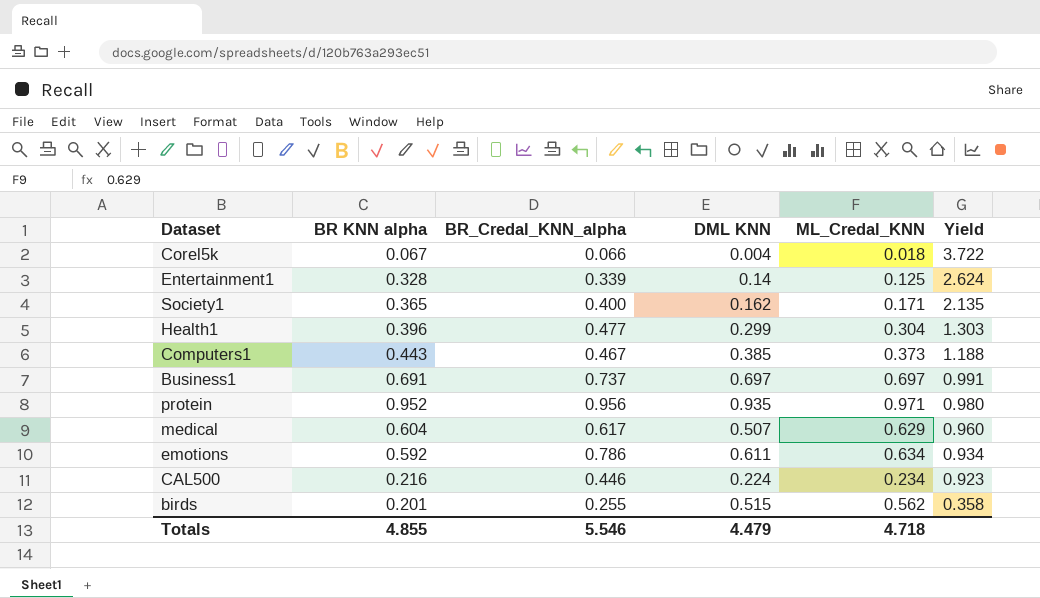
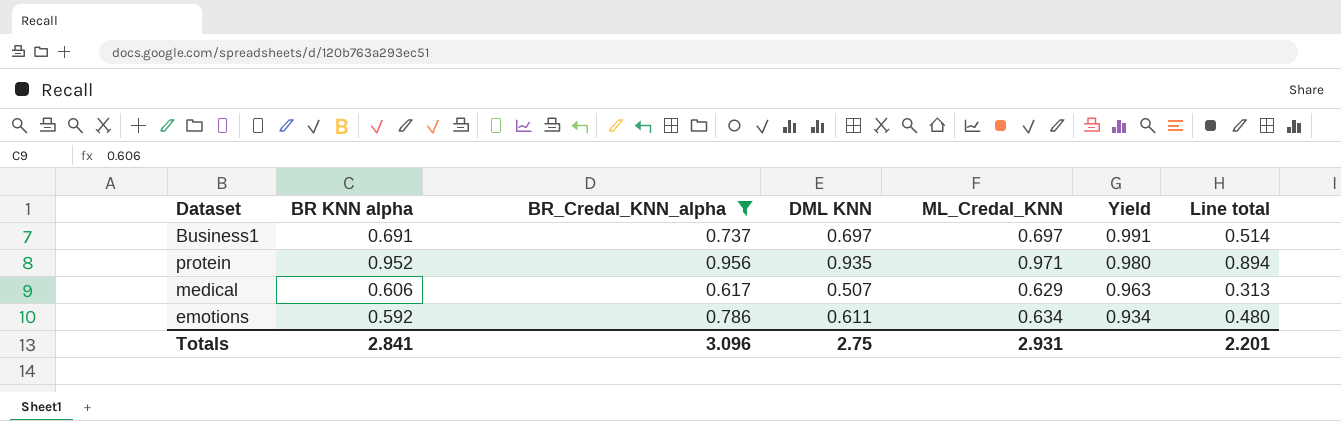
filter: none -> BR_Credal_KNN_alpha >= 0.617
column Line total | formula: none -> [BR_Credal_KNN_alpha] * [DML KNN]
medical | BR KNN alpha: 0.604 -> 0.606
medical | Yield: 0.960 -> 0.963
Totals | BR KNN alpha: 4.855 -> 2.841
Totals | BR_Credal_KNN_alpha: 5.546 -> 3.096
Totals | DML KNN: 4.479 -> 2.75
Totals | ML_Credal_KNN: 4.718 -> 2.931

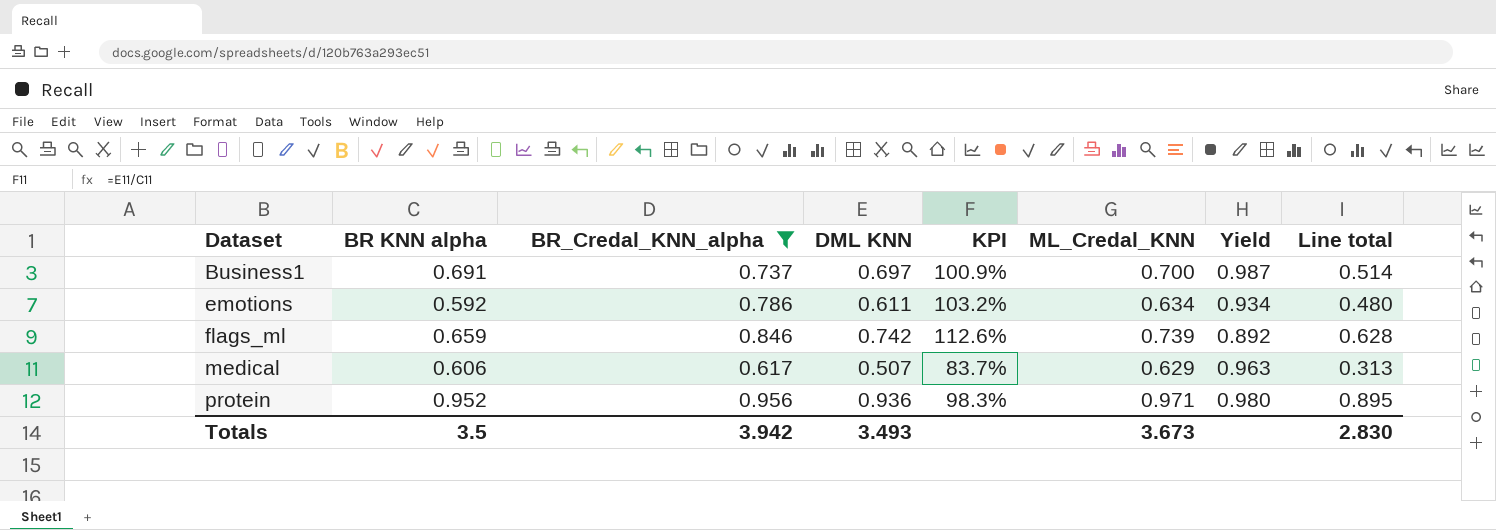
row order: Yield descending -> Dataset ascending
column KPI | formula: none -> [DML KNN] / [BR KNN alpha]
Business1 | ML_Credal_KNN: 0.697 -> 0.700
Business1 | Yield: 0.991 -> 0.987
row flags_ml: none -> 0.659 | 0.846 | 0.742 | 112.6% | 0.739 | 0.892 | 0.628
protein | DML KNN: 0.935 -> 0.936
protein | Line total: 0.894 -> 0.895
Totals | BR KNN alpha: 2.841 -> 3.5
Totals | BR_Credal_KNN_alpha: 3.096 -> 3.942
Totals | DML KNN: 2.75 -> 3.493
Totals | ML_Credal_KNN: 2.931 -> 3.673
Totals | Line total: 2.201 -> 2.830

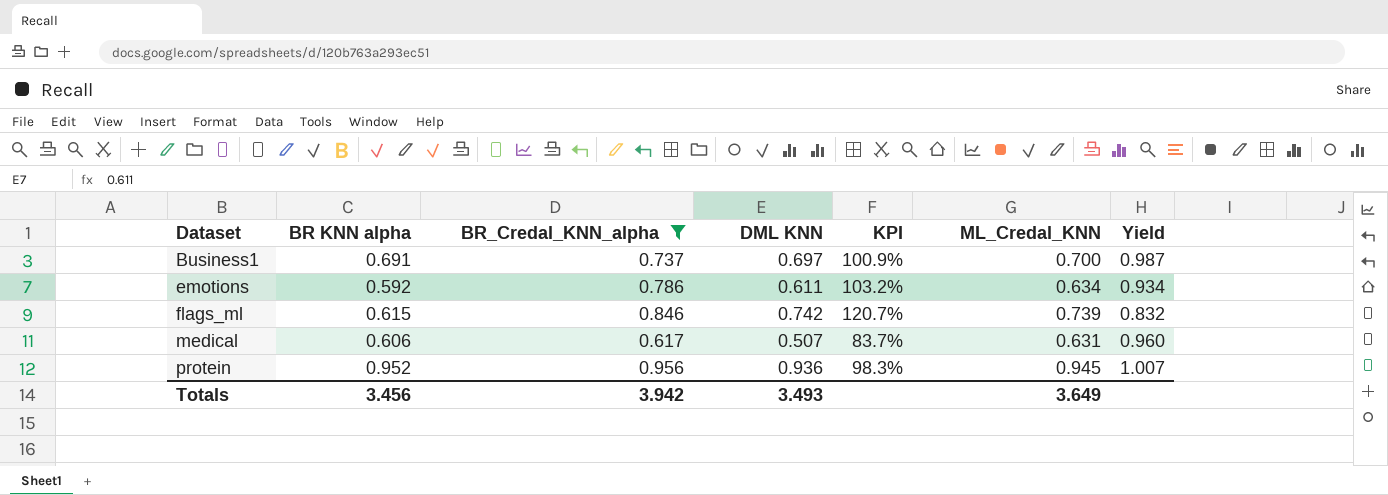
column Line total | formula: [BR_Credal_KNN_alpha] * [DML KNN] -> none
flags_ml | BR KNN alpha: 0.659 -> 0.615
flags_ml | KPI: 112.6% -> 120.7%
flags_ml | Yield: 0.892 -> 0.832
medical | ML_Credal_KNN: 0.629 -> 0.631
medical | Yield: 0.963 -> 0.960
protein | ML_Credal_KNN: 0.971 -> 0.945
protein | Yield: 0.980 -> 1.007
Totals | BR KNN alpha: 3.5 -> 3.456
Totals | ML_Credal_KNN: 3.673 -> 3.649

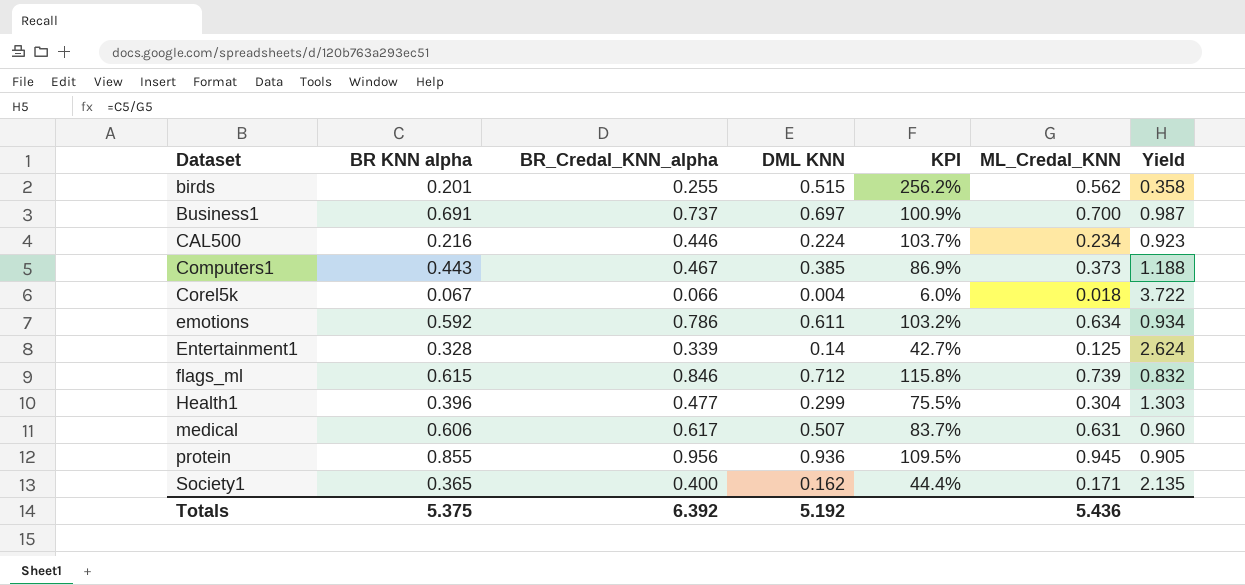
filter: BR_Credal_KNN_alpha >= 0.617 -> none
flags_ml | DML KNN: 0.742 -> 0.712
flags_ml | KPI: 120.7% -> 115.8%
protein | BR KNN alpha: 0.952 -> 0.855
protein | KPI: 98.3% -> 109.5%
protein | Yield: 1.007 -> 0.905
Totals | BR KNN alpha: 3.456 -> 5.375
Totals | BR_Credal_KNN_alpha: 3.942 -> 6.392
Totals | DML KNN: 3.493 -> 5.192
Totals | ML_Credal_KNN: 3.649 -> 5.436

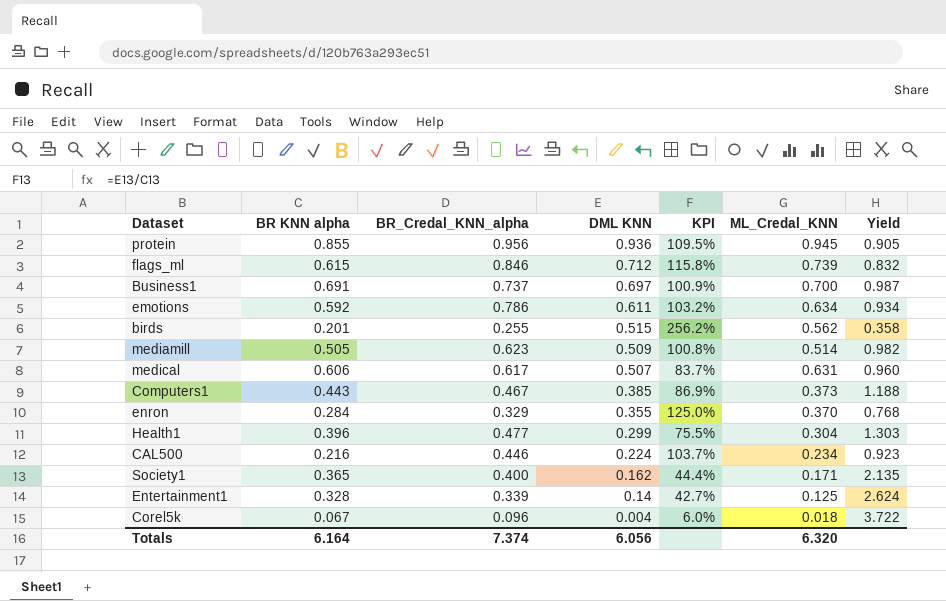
row order: Dataset ascending -> DML KNN descending
row mediamill: none -> 0.505 | 0.623 | 0.509 | 100.8% | 0.514 | 0.982
row enron: none -> 0.284 | 0.329 | 0.355 | 125.0% | 0.370 | 0.768
Corel5k | BR_Credal_KNN_alpha: 0.066 -> 0.096
Totals | BR KNN alpha: 5.375 -> 6.164
Totals | BR_Credal_KNN_alpha: 6.392 -> 7.374
Totals | DML KNN: 5.192 -> 6.056
Totals | ML_Credal_KNN: 5.436 -> 6.320

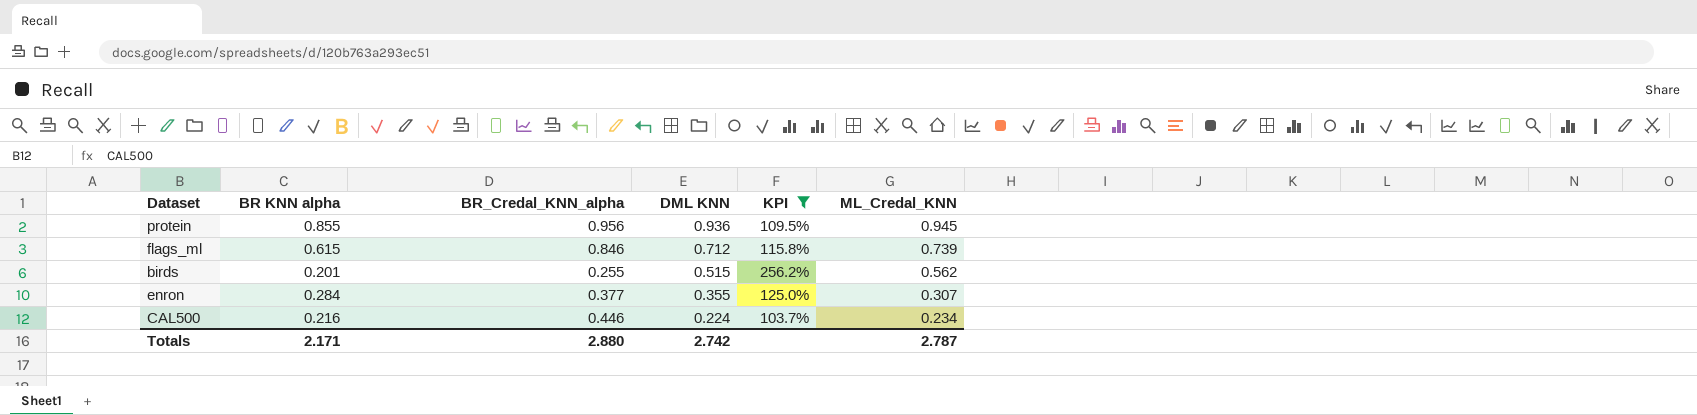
filter: none -> KPI >= 103.7%
column Yield | formula: [BR KNN alpha] / [ML_Credal_KNN] -> none
enron | BR_Credal_KNN_alpha: 0.329 -> 0.377
enron | ML_Credal_KNN: 0.370 -> 0.307
Totals | BR KNN alpha: 6.164 -> 2.171
Totals | BR_Credal_KNN_alpha: 7.374 -> 2.880
Totals | DML KNN: 6.056 -> 2.742
Totals | ML_Credal_KNN: 6.320 -> 2.787

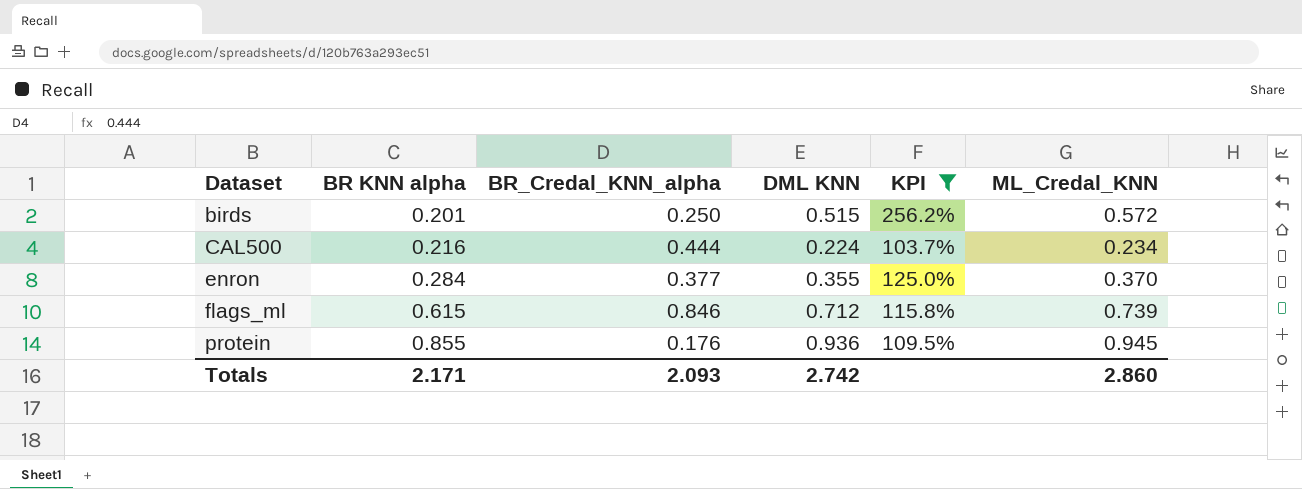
row order: DML KNN descending -> Dataset ascending
birds | BR_Credal_KNN_alpha: 0.255 -> 0.250
birds | ML_Credal_KNN: 0.562 -> 0.572
CAL500 | BR_Credal_KNN_alpha: 0.446 -> 0.444
enron | ML_Credal_KNN: 0.307 -> 0.370
protein | BR_Credal_KNN_alpha: 0.956 -> 0.176
Totals | BR_Credal_KNN_alpha: 2.880 -> 2.093
Totals | ML_Credal_KNN: 2.787 -> 2.860

